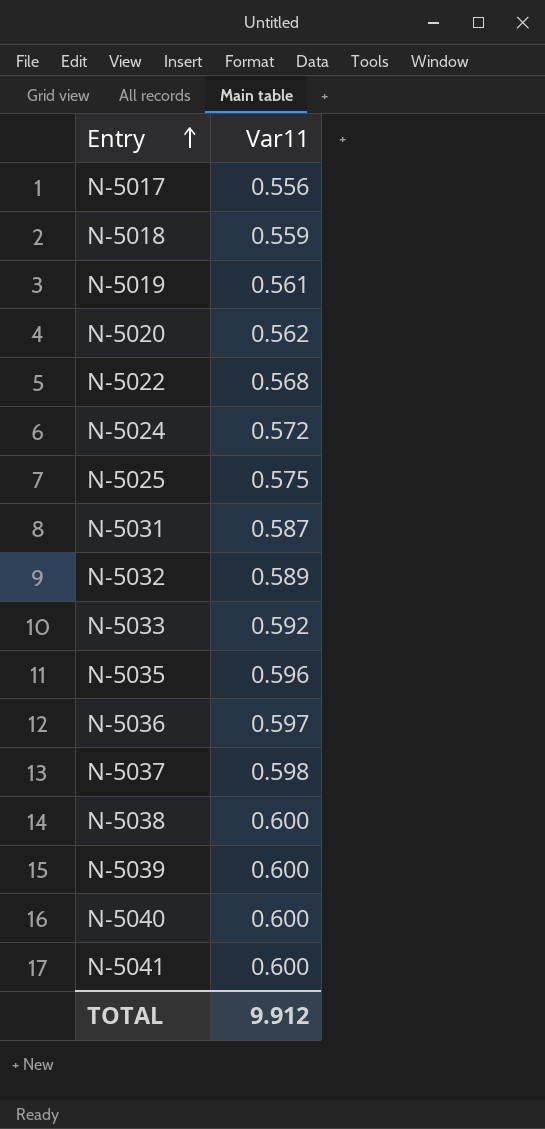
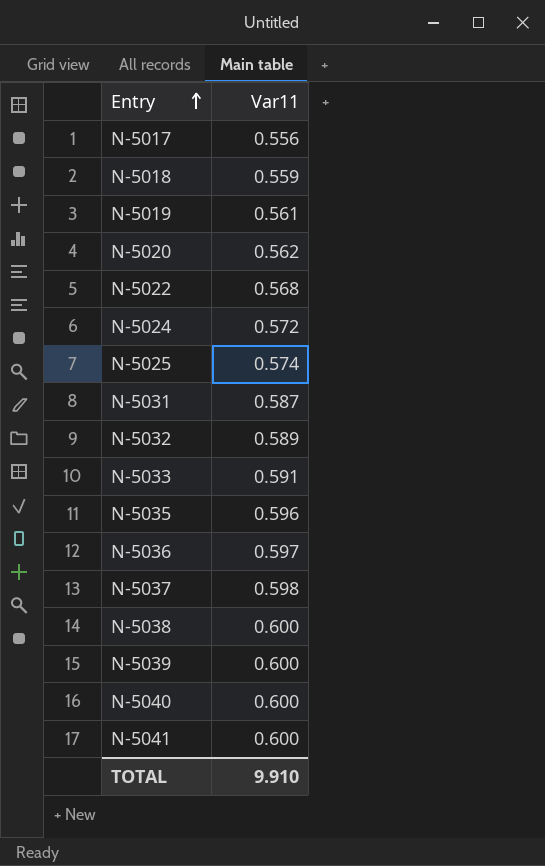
N-5025 | Var11: 0.575 -> 0.574
N-5033 | Var11: 0.592 -> 0.591
TOTAL | Var11: 9.912 -> 9.910

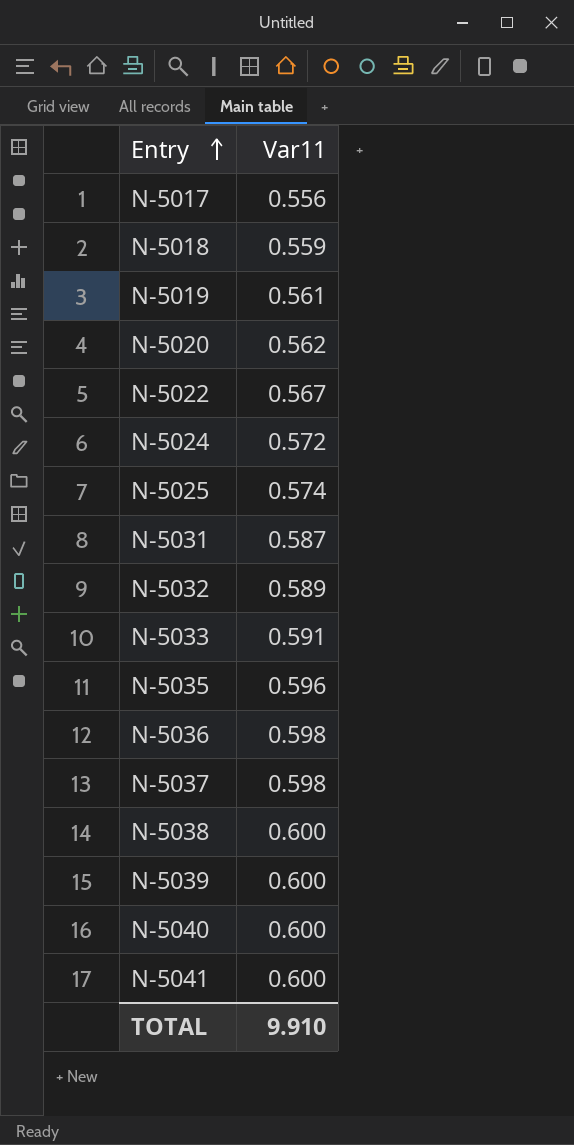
N-5022 | Var11: 0.568 -> 0.567
N-5036 | Var11: 0.597 -> 0.598

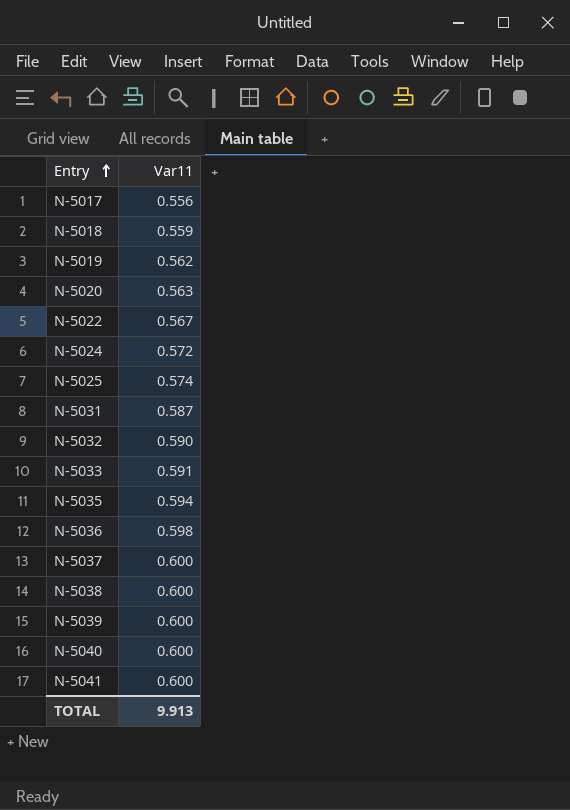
N-5019 | Var11: 0.561 -> 0.562
N-5020 | Var11: 0.562 -> 0.563
N-5032 | Var11: 0.589 -> 0.590
N-5035 | Var11: 0.596 -> 0.594
N-5037 | Var11: 0.598 -> 0.600
TOTAL | Var11: 9.910 -> 9.913

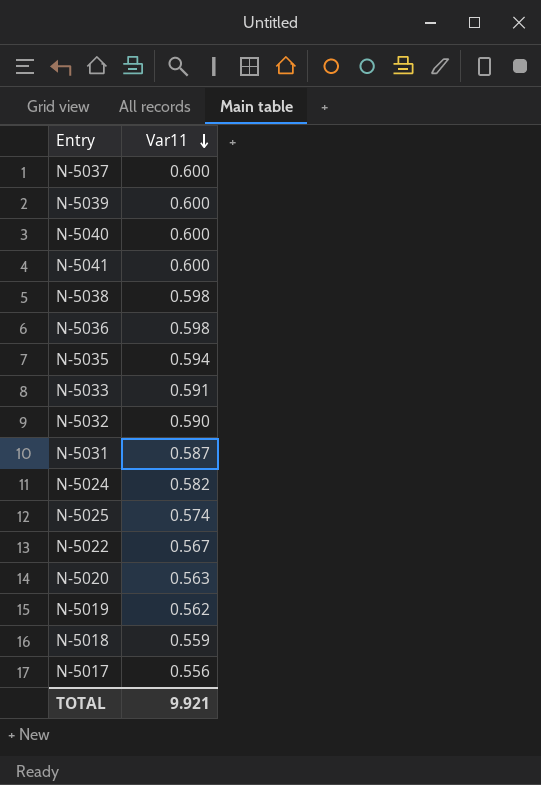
row order: Entry ascending -> Var11 descending
N-5038 | Var11: 0.600 -> 0.598
N-5024 | Var11: 0.572 -> 0.582
TOTAL | Var11: 9.913 -> 9.921

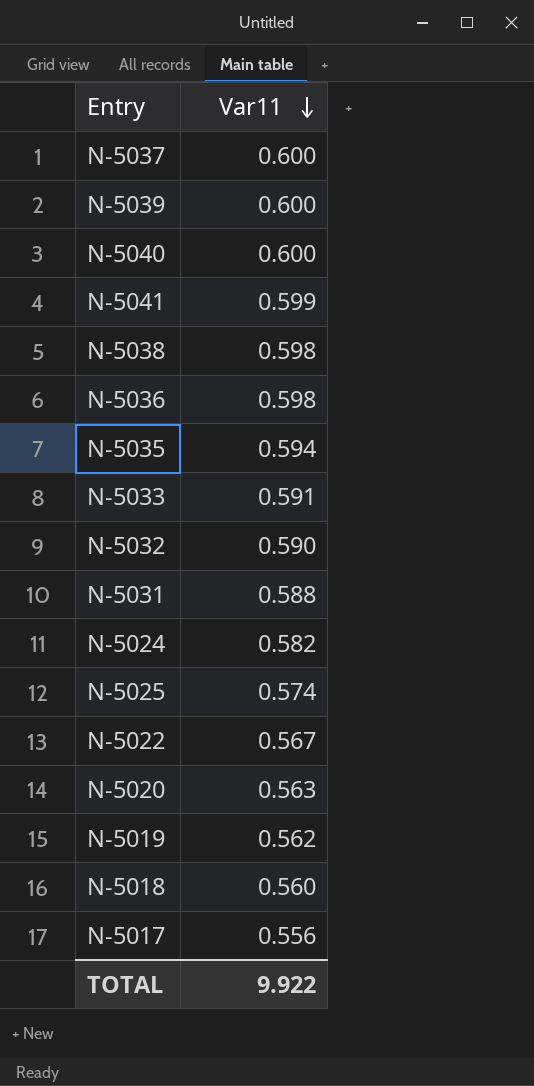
N-5041 | Var11: 0.600 -> 0.599
N-5031 | Var11: 0.587 -> 0.588
N-5018 | Var11: 0.559 -> 0.560
TOTAL | Var11: 9.921 -> 9.922

